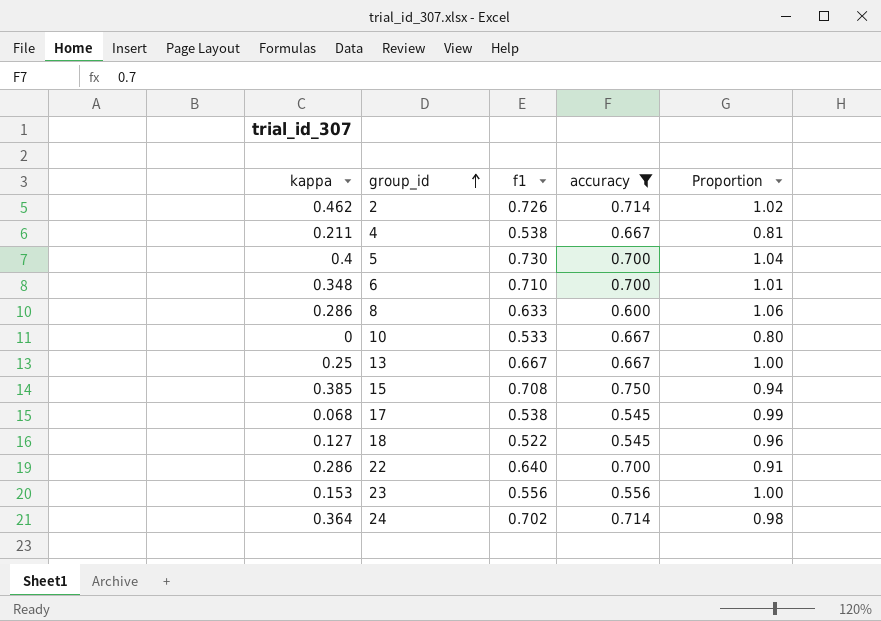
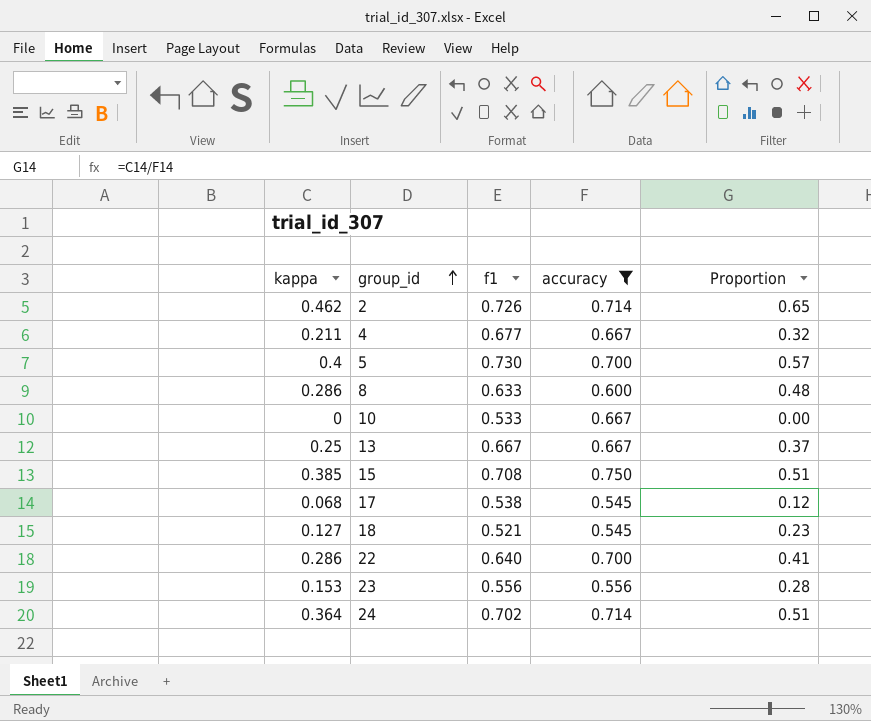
column Proportion | formula: [f1] / [accuracy] -> [kappa] / [accuracy]
row 6: 0.348 | 0.710 | 0.700 | 1.01 -> none
4 | f1: 0.538 -> 0.677
18 | f1: 0.522 -> 0.521

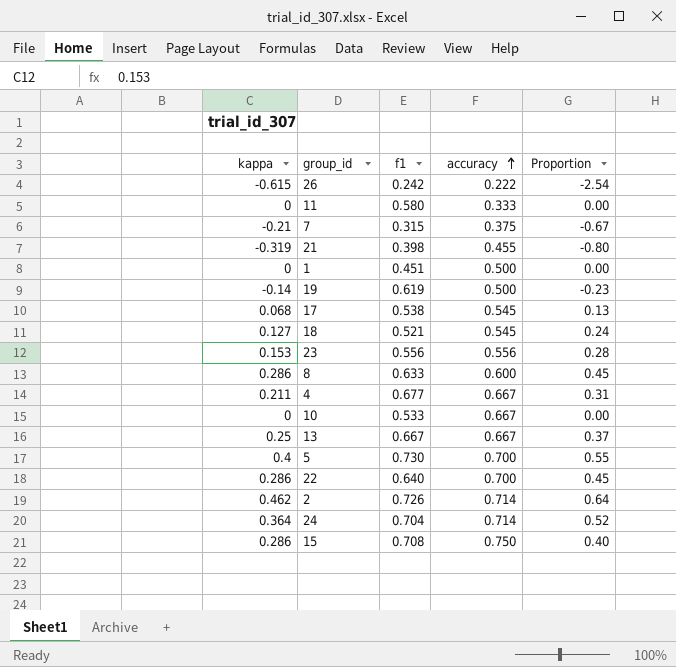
filter: accuracy >= 0.545 -> none
row order: group_id ascending -> accuracy ascending
column Proportion | formula: [kappa] / [accuracy] -> [kappa] / [f1]
24 | f1: 0.702 -> 0.704
15 | kappa: 0.385 -> 0.286

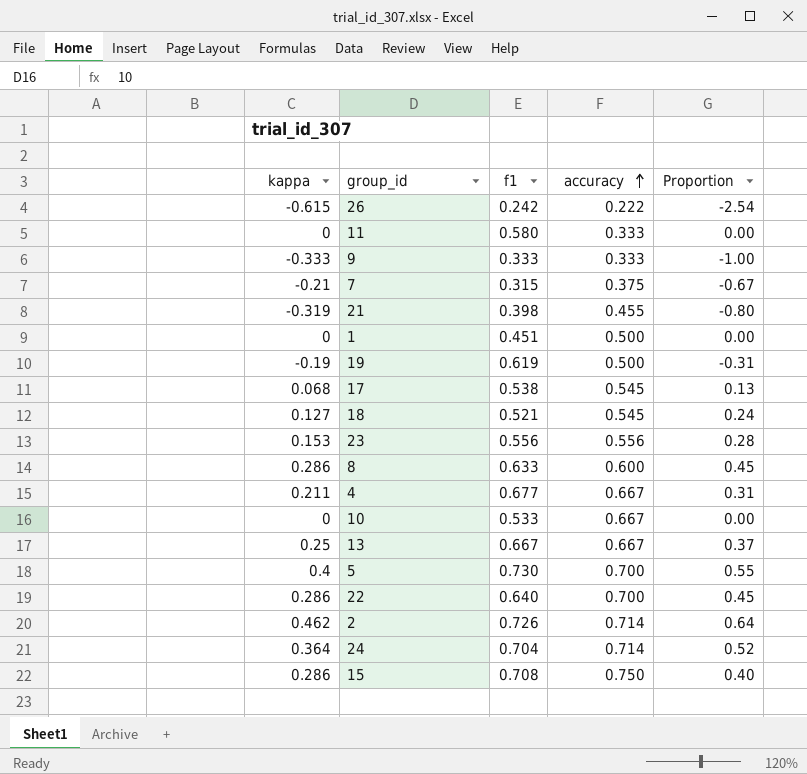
row 9: none -> -0.333 | 0.333 | 0.333 | -1.00
19 | kappa: -0.14 -> -0.19
19 | Proportion: -0.23 -> -0.31

